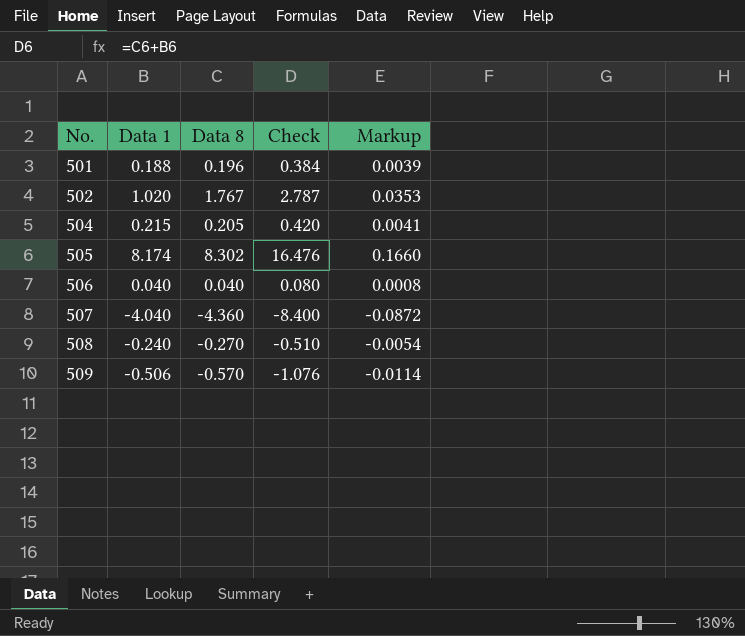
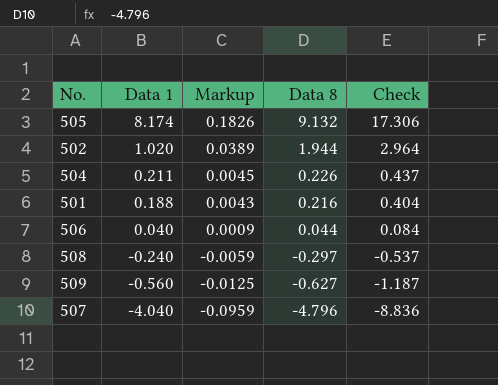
row order: No. ascending -> Data 1 descending
column Markup | position: 5 -> 3
505 | Markup: 0.1660 -> 0.1826
505 | Data 8: 8.302 -> 9.132
505 | Check: 16.476 -> 17.306
502 | Markup: 0.0353 -> 0.0389
502 | Data 8: 1.767 -> 1.944
502 | Check: 2.787 -> 2.964
504 | Data 1: 0.215 -> 0.211
504 | Markup: 0.0041 -> 0.0045
504 | Data 8: 0.205 -> 0.226
504 | Check: 0.420 -> 0.437
501 | Markup: 0.0039 -> 0.0043
501 | Data 8: 0.196 -> 0.216
501 | Check: 0.384 -> 0.404
506 | Markup: 0.0008 -> 0.0009
506 | Data 8: 0.040 -> 0.044
506 | Check: 0.080 -> 0.084
508 | Markup: -0.0054 -> -0.0059
508 | Data 8: -0.270 -> -0.297
508 | Check: -0.510 -> -0.537
509 | Data 1: -0.506 -> -0.560
509 | Markup: -0.0114 -> -0.0125
509 | Data 8: -0.570 -> -0.627
509 | Check: -1.076 -> -1.187
507 | Markup: -0.0872 -> -0.0959
507 | Data 8: -4.360 -> -4.796
507 | Check: -8.400 -> -8.836

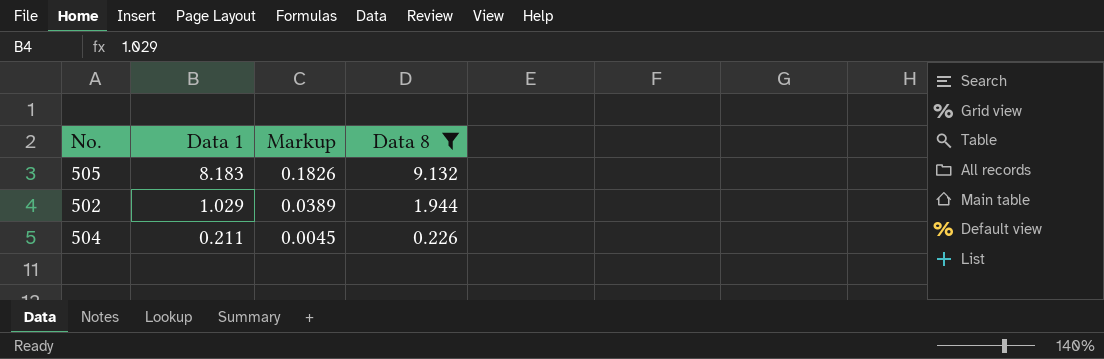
filter: none -> Data 8 >= 0.226
column Check | formula: [Data 1] + [Data 8] -> none
505 | Data 1: 8.174 -> 8.183
502 | Data 1: 1.020 -> 1.029

